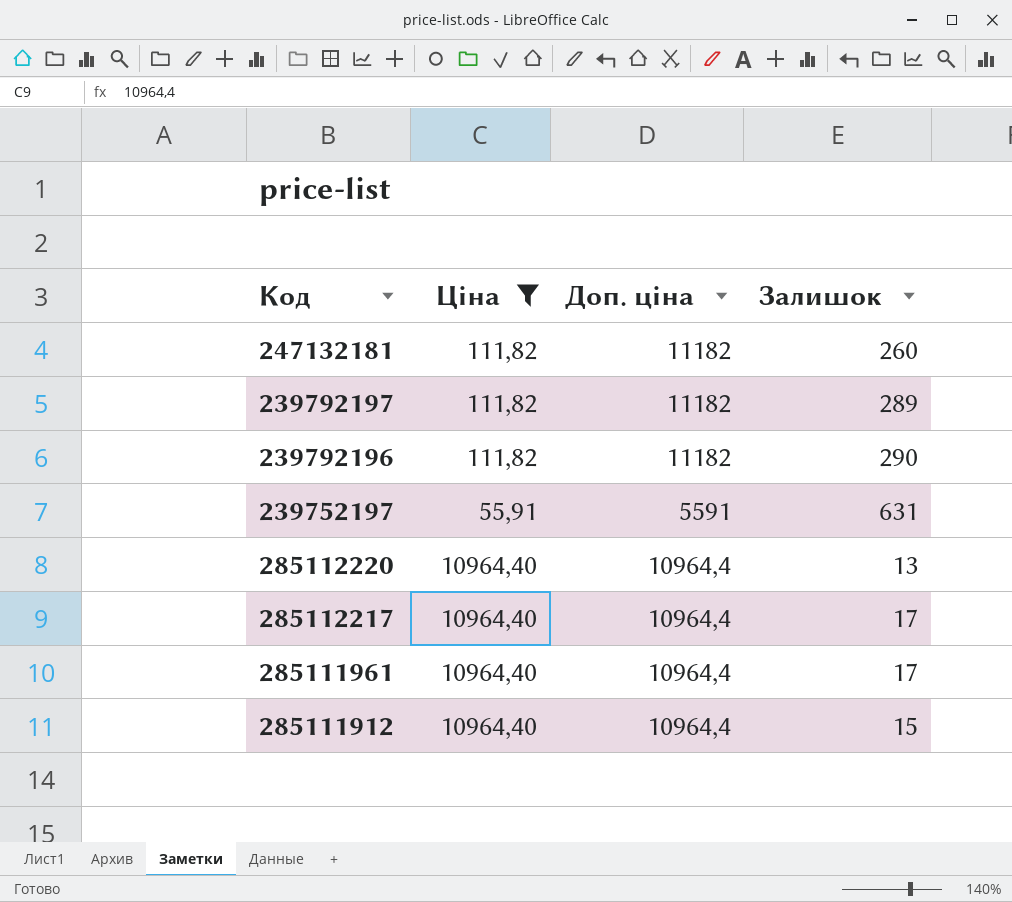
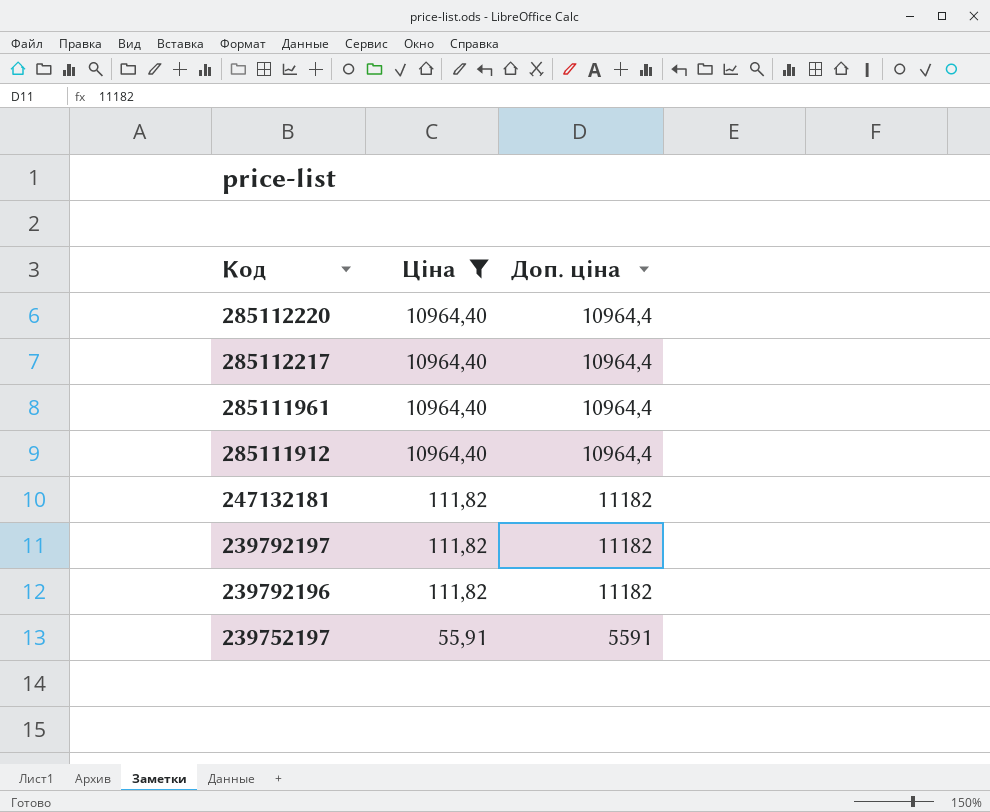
row order: none -> Код descending
column Залишок | position: 4 -> none

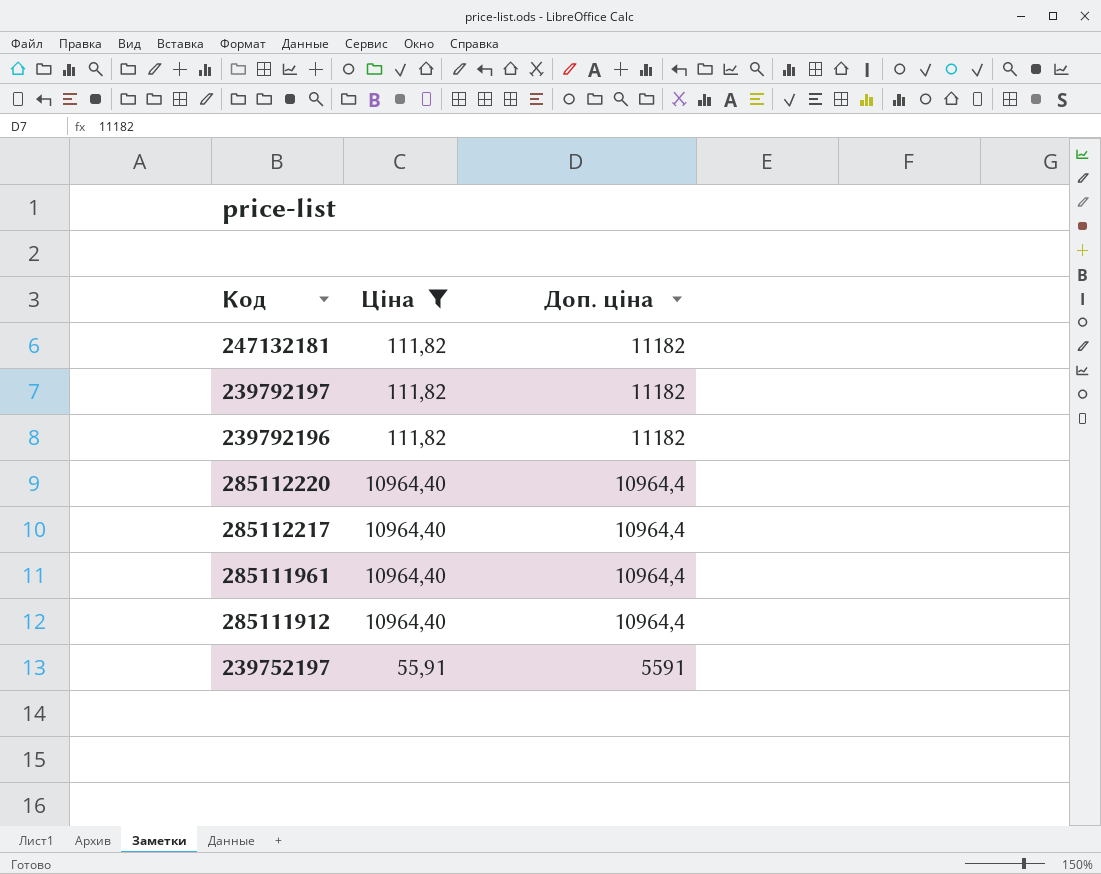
row order: Код descending -> Доп. ціна descending

